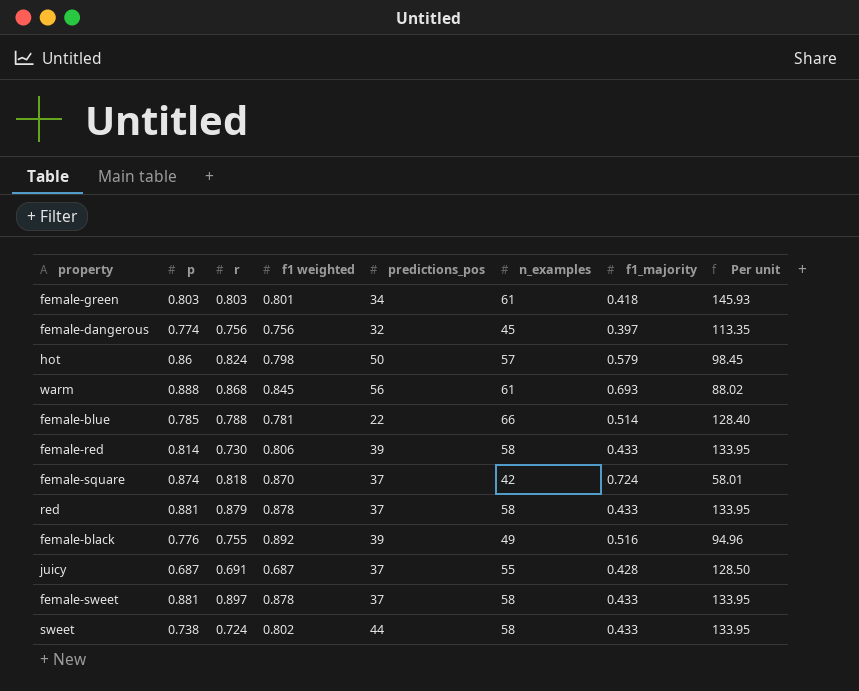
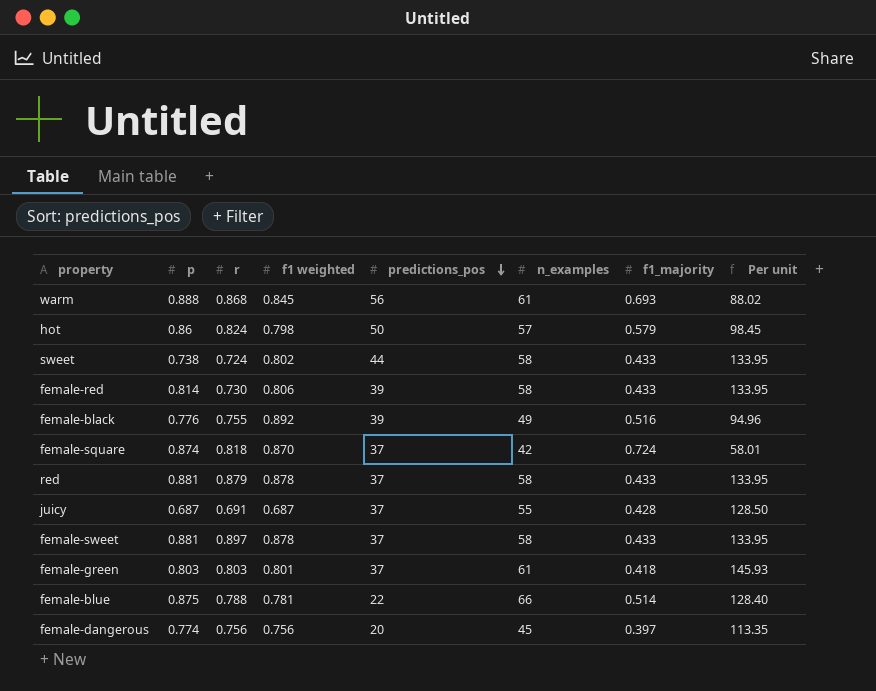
row order: none -> predictions_pos descending
female-green | predictions_pos: 34 -> 37
female-blue | p: 0.785 -> 0.875
female-dangerous | predictions_pos: 32 -> 20

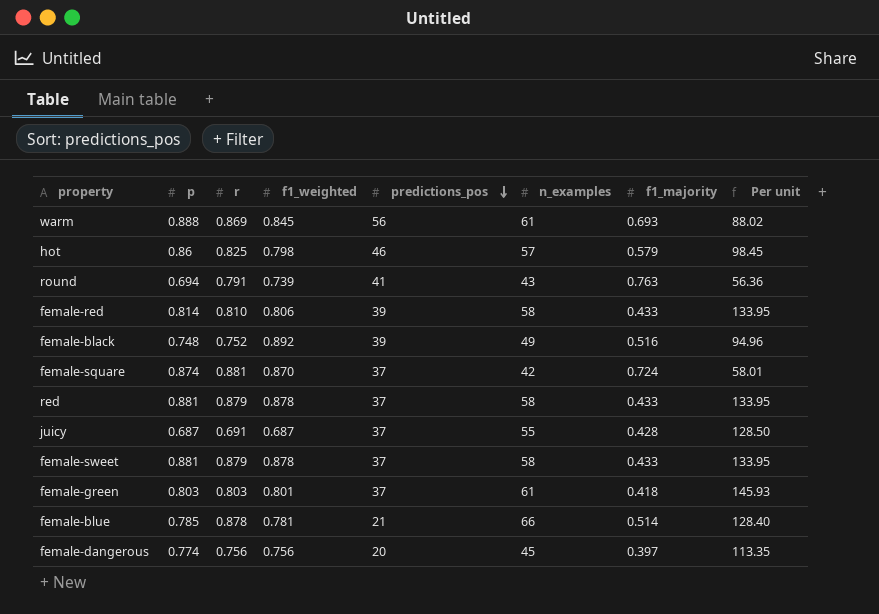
column name: f1 weighted -> f1_weighted
row sweet: 0.738 | 0.724 | 0.802 | 44 | 58 | 0.433 | 133.95 -> none
warm | r: 0.868 -> 0.869
hot | r: 0.824 -> 0.825
hot | predictions_pos: 50 -> 46
row round: none -> 0.694 | 0.791 | 0.739 | 41 | 43 | 0.763 | 56.36
female-red | r: 0.730 -> 0.810
female-black | p: 0.776 -> 0.748
female-black | r: 0.755 -> 0.752
female-square | r: 0.818 -> 0.881
female-sweet | r: 0.897 -> 0.879
female-blue | p: 0.875 -> 0.785
female-blue | r: 0.788 -> 0.878
female-blue | predictions_pos: 22 -> 21

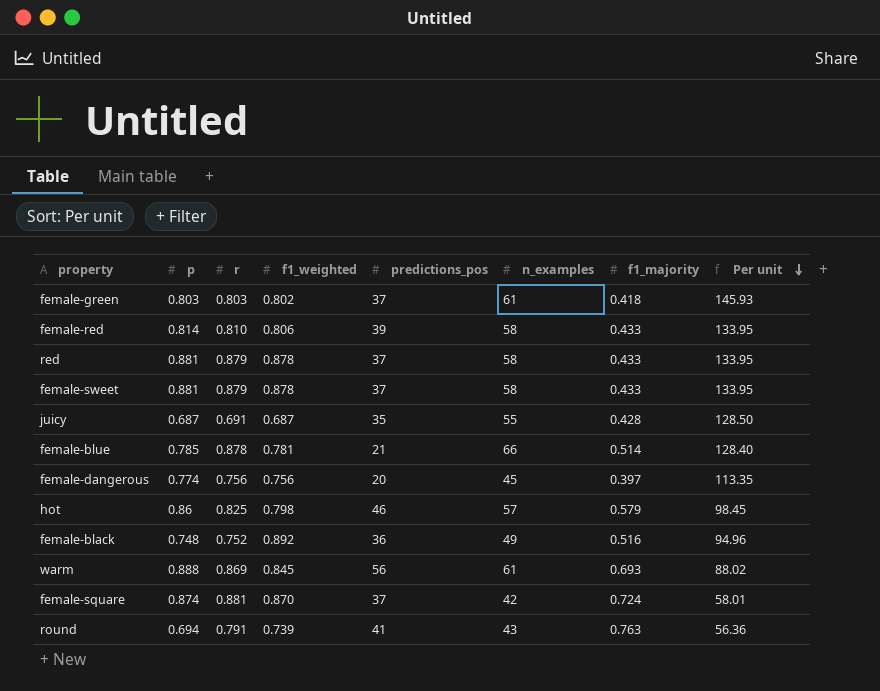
row order: predictions_pos descending -> Per unit descending
female-green | f1_weighted: 0.801 -> 0.802
juicy | predictions_pos: 37 -> 35
female-black | predictions_pos: 39 -> 36

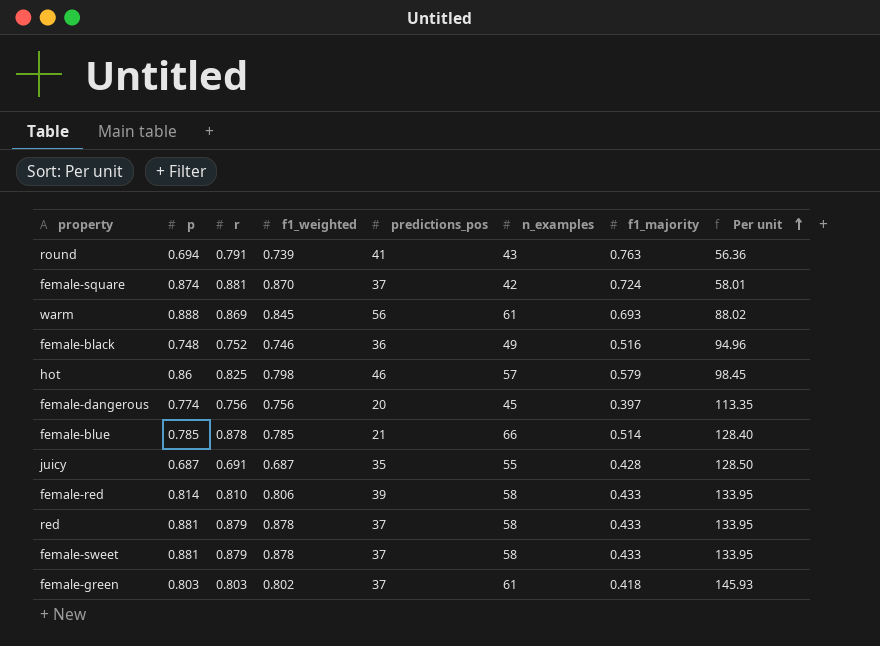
row order: Per unit descending -> Per unit ascending
female-black | f1_weighted: 0.892 -> 0.746
female-blue | f1_weighted: 0.781 -> 0.785

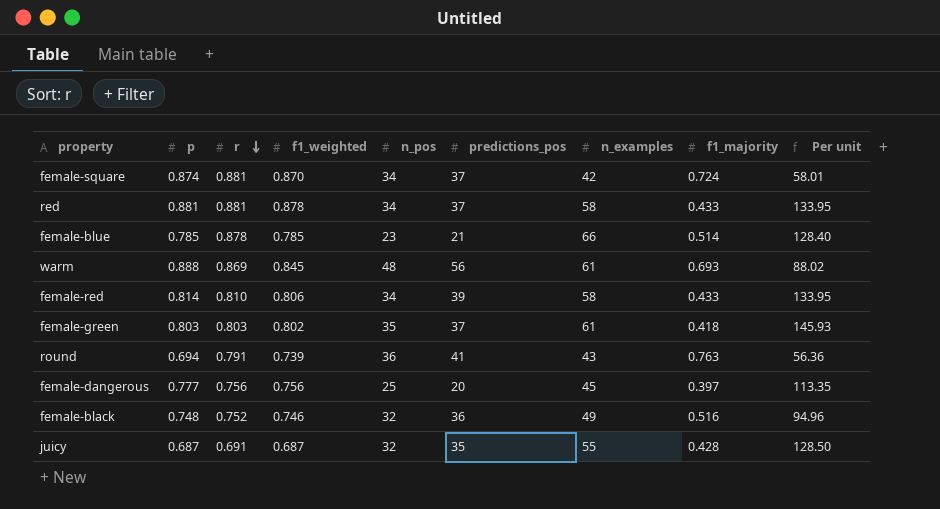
row order: Per unit ascending -> r descending
column n_pos | position: none -> 5
row hot: 0.86 | 0.825 | 0.798 | 46 | 57 | 0.579 | 98.45 -> none
row female-sweet: 0.881 | 0.879 | 0.878 | 37 | 58 | 0.433 | 133.95 -> none
red | r: 0.879 -> 0.881
female-dangerous | p: 0.774 -> 0.777

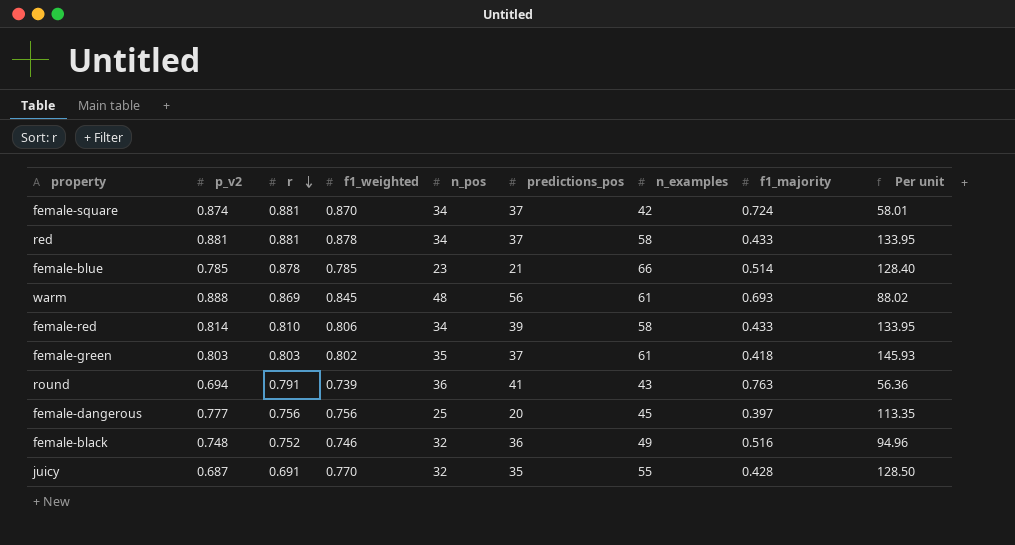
column name: p -> p_v2
juicy | f1_weighted: 0.687 -> 0.770

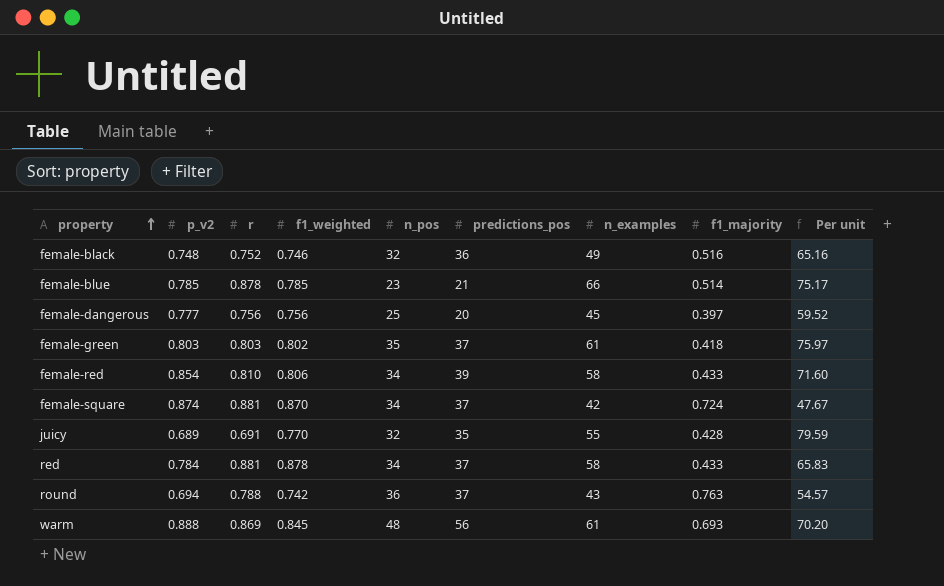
row order: r descending -> property ascending
column Per unit | formula: [n_examples] / [f1_majority] -> [n_examples] / [r]
female-red | p_v2: 0.814 -> 0.854
juicy | p_v2: 0.687 -> 0.689
red | p_v2: 0.881 -> 0.784
round | r: 0.791 -> 0.788
round | f1_weighted: 0.739 -> 0.742
round | predictions_pos: 41 -> 37

